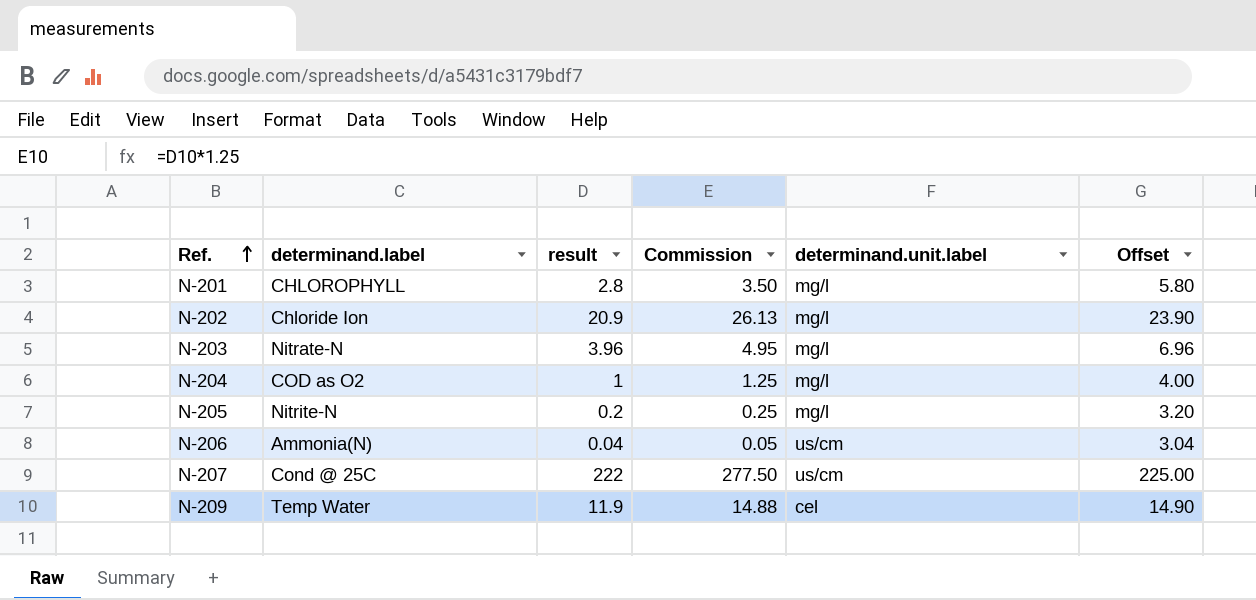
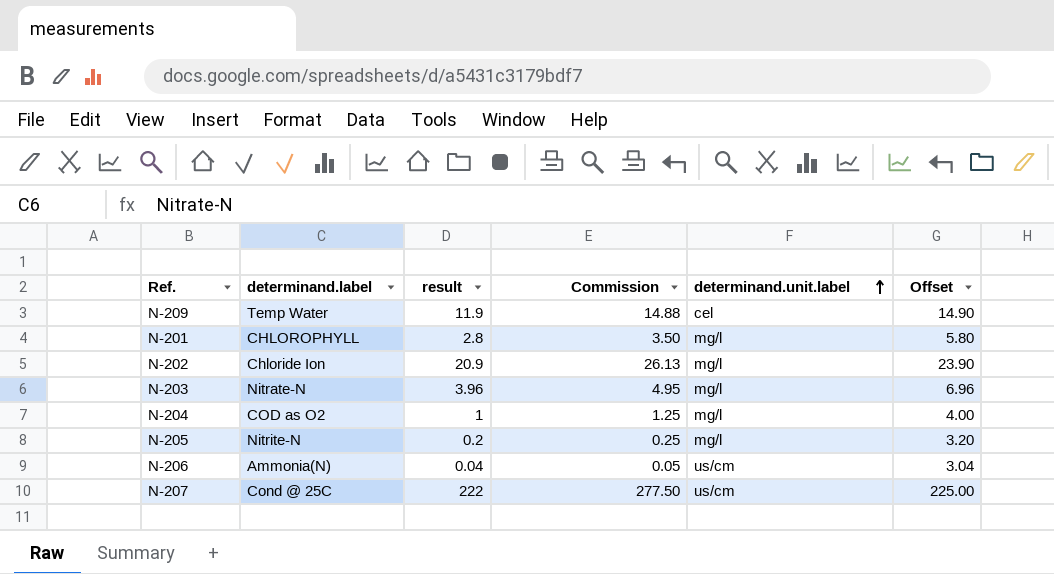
row order: Ref. ascending -> determinand.unit.label ascending

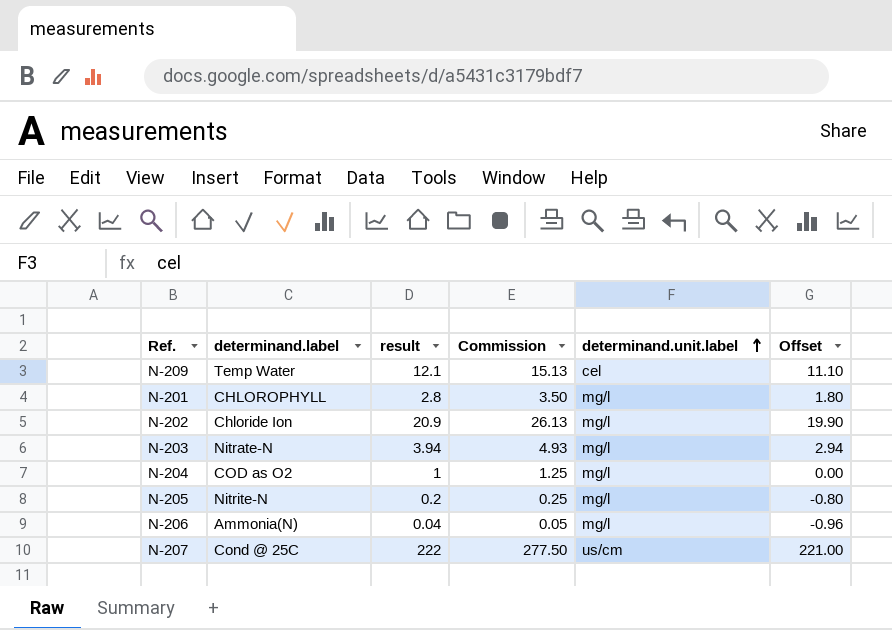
column Offset | formula: [result] + 3 -> [result] - 1
N-209 | result: 11.9 -> 12.1
N-209 | Commission: 14.88 -> 15.13
N-203 | result: 3.96 -> 3.94
N-203 | Commission: 4.95 -> 4.93
N-206 | determinand.unit.label: us/cm -> mg/l

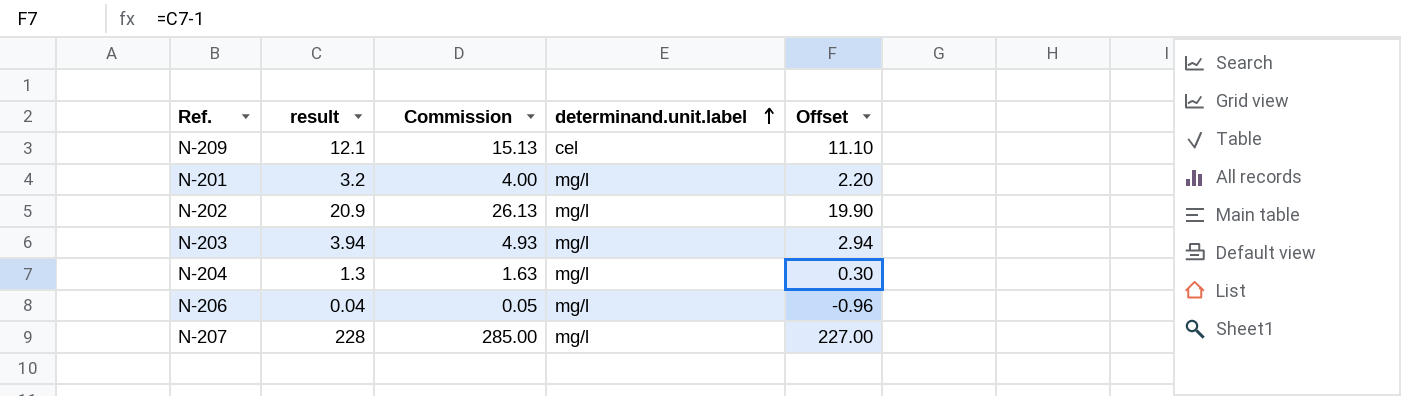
column determinand.label | position: 2 -> none
row N-205: Nitrite-N | 0.2 | 0.25 | mg/l | -0.80 -> none
N-201 | result: 2.8 -> 3.2
N-201 | Commission: 3.50 -> 4.00
N-201 | Offset: 1.80 -> 2.20
N-204 | result: 1 -> 1.3
N-204 | Commission: 1.25 -> 1.63
N-204 | Offset: 0.00 -> 0.30
N-207 | result: 222 -> 228
N-207 | Commission: 277.50 -> 285.00
N-207 | determinand.unit.label: us/cm -> mg/l
N-207 | Offset: 221.00 -> 227.00

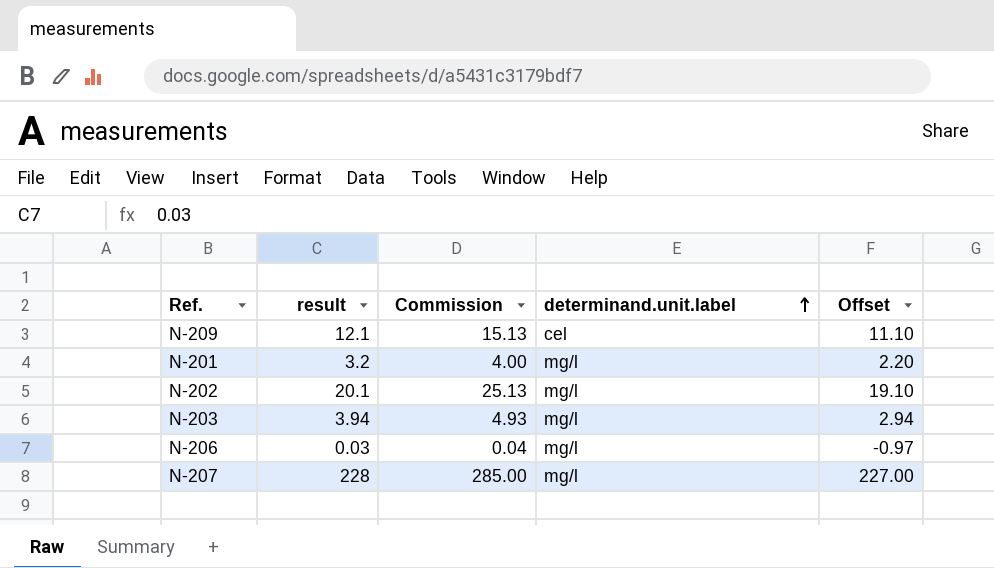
row N-204: 1.3 | 1.63 | mg/l | 0.30 -> none
N-202 | result: 20.9 -> 20.1
N-202 | Commission: 26.13 -> 25.13
N-202 | Offset: 19.90 -> 19.10
N-206 | result: 0.04 -> 0.03
N-206 | Commission: 0.05 -> 0.04
N-206 | Offset: -0.96 -> -0.97

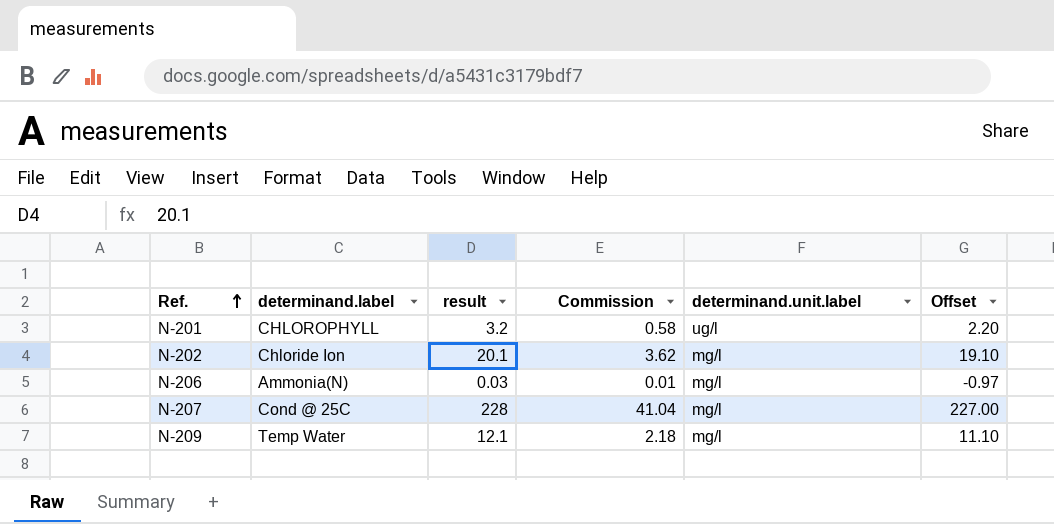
row order: determinand.unit.label ascending -> Ref. ascending
column determinand.label | position: none -> 2
column Commission | formula: [result] * 1.25 -> [result] * 0.18
row N-203: 3.94 | 4.93 | mg/l | 2.94 -> none
N-201 | determinand.unit.label: mg/l -> ug/l
N-209 | determinand.unit.label: cel -> mg/l

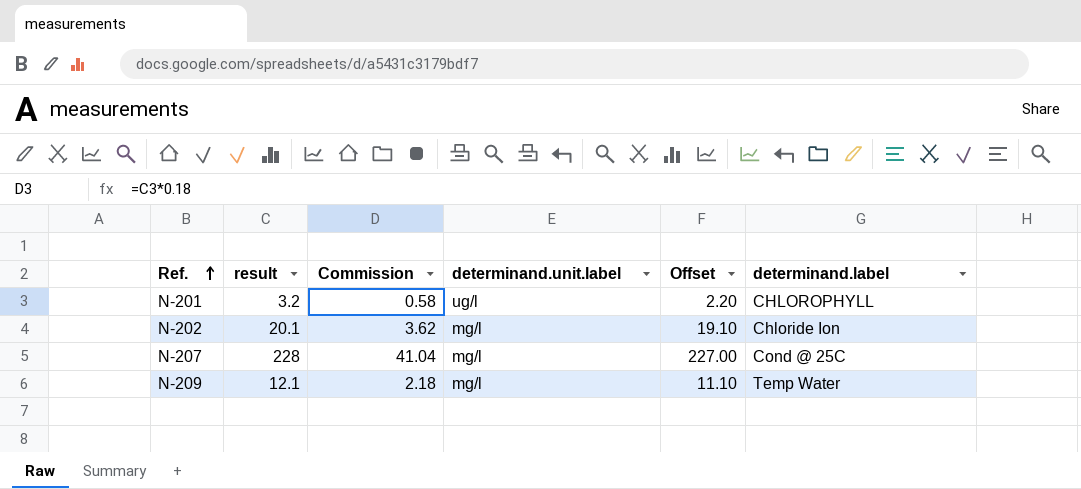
column determinand.label | position: 2 -> 6
row N-206: Ammonia(N) | 0.03 | 0.01 | mg/l | -0.97 -> none

